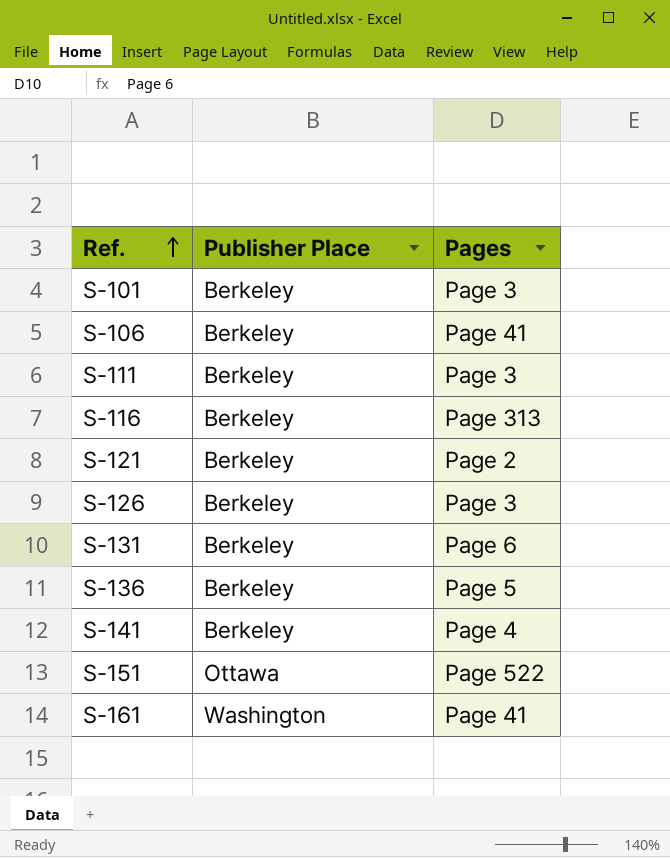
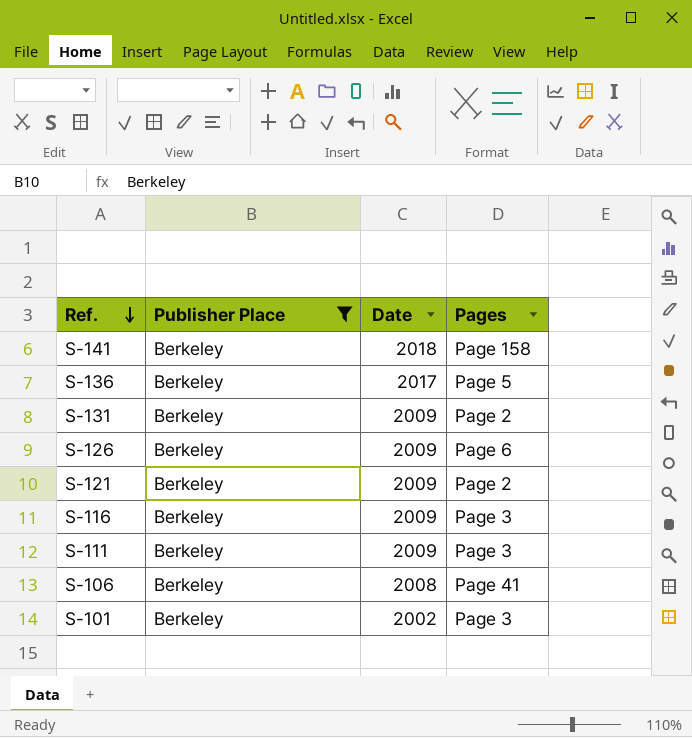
filter: none -> Publisher Place = Berkeley
row order: Ref. ascending -> Ref. descending
column Date | position: none -> 3
S-141 | Pages: Page 4 -> Page 158
S-131 | Pages: Page 6 -> Page 2
S-126 | Pages: Page 3 -> Page 6
S-116 | Pages: Page 313 -> Page 3

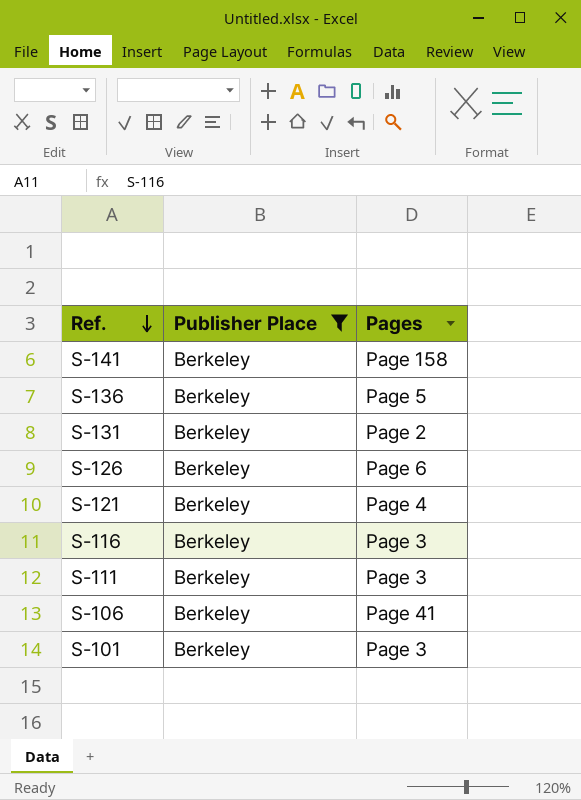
column Date | position: 3 -> none
S-121 | Pages: Page 2 -> Page 4

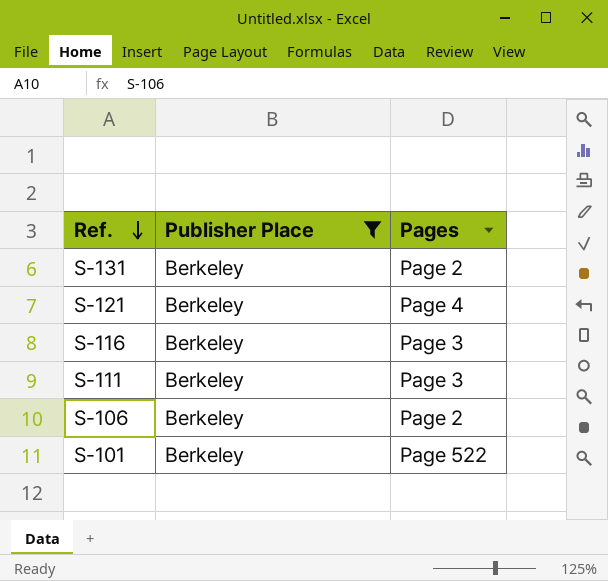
row S-141: Berkeley | Page 158 -> none
row S-136: Berkeley | Page 5 -> none
row S-126: Berkeley | Page 6 -> none
S-106 | Pages: Page 41 -> Page 2
S-101 | Pages: Page 3 -> Page 522

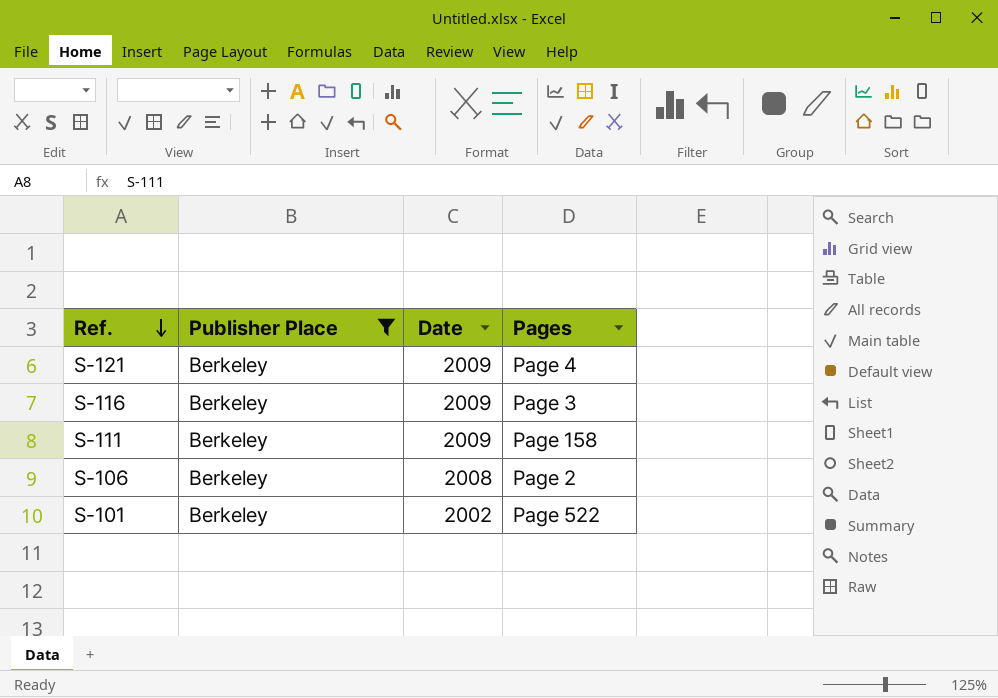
column Date | position: none -> 3
row S-131: Berkeley | Page 2 -> none
S-111 | Pages: Page 3 -> Page 158

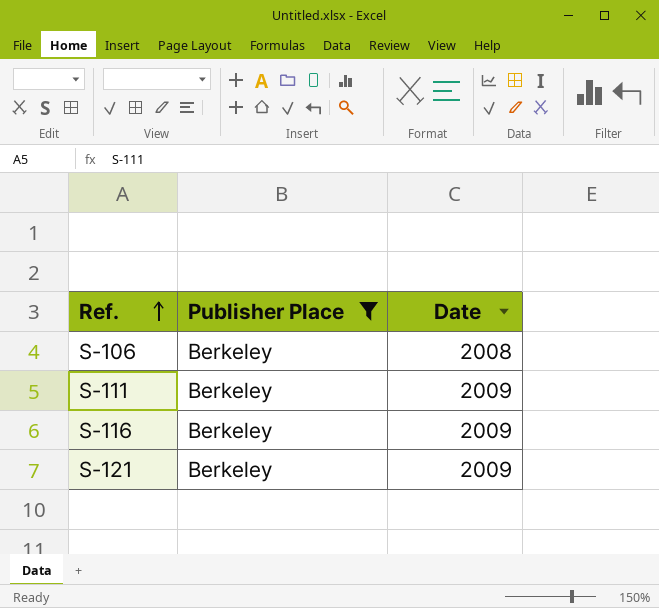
row order: Ref. descending -> Ref. ascending
column Pages | position: 4 -> none
row S-101: Berkeley | 2002 | Page 522 -> none

